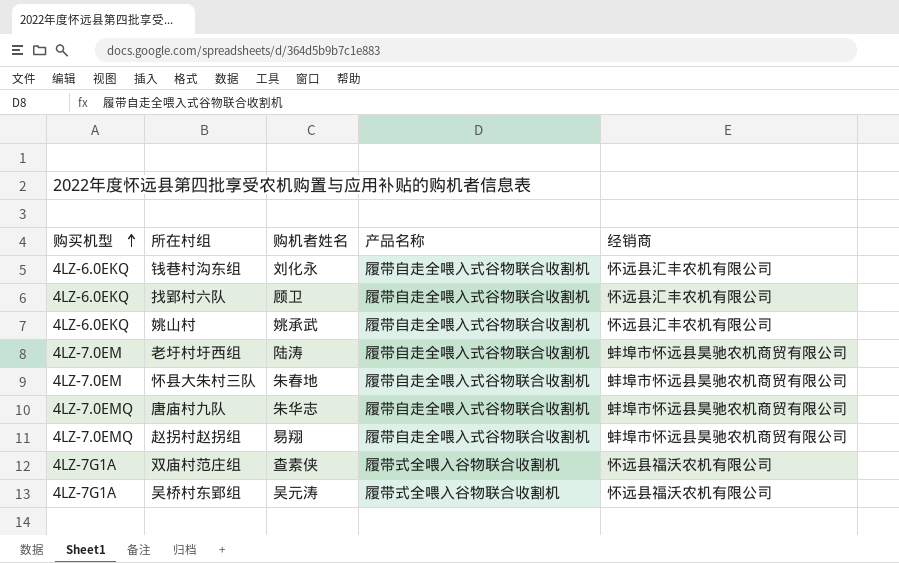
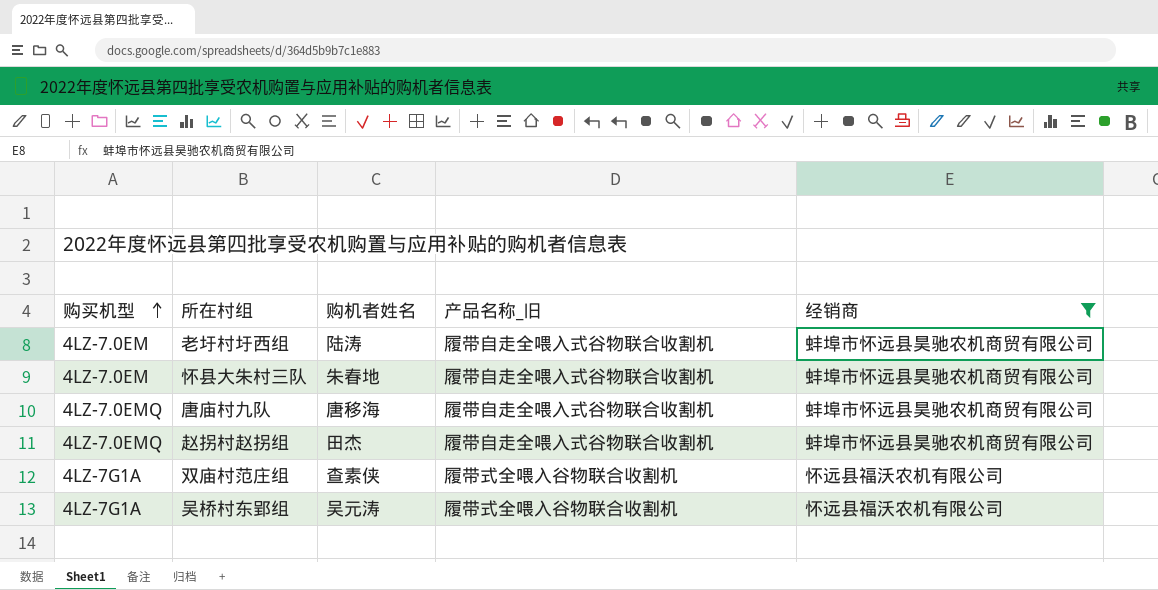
filter: none -> 经销商 != 怀远县汇丰农机有限公司
column name: 产品名称 -> 产品名称_旧
唐庙村九队 | 购机者姓名: 朱华志 -> 唐移海
赵拐村赵拐组 | 购机者姓名: 易翔 -> 田杰

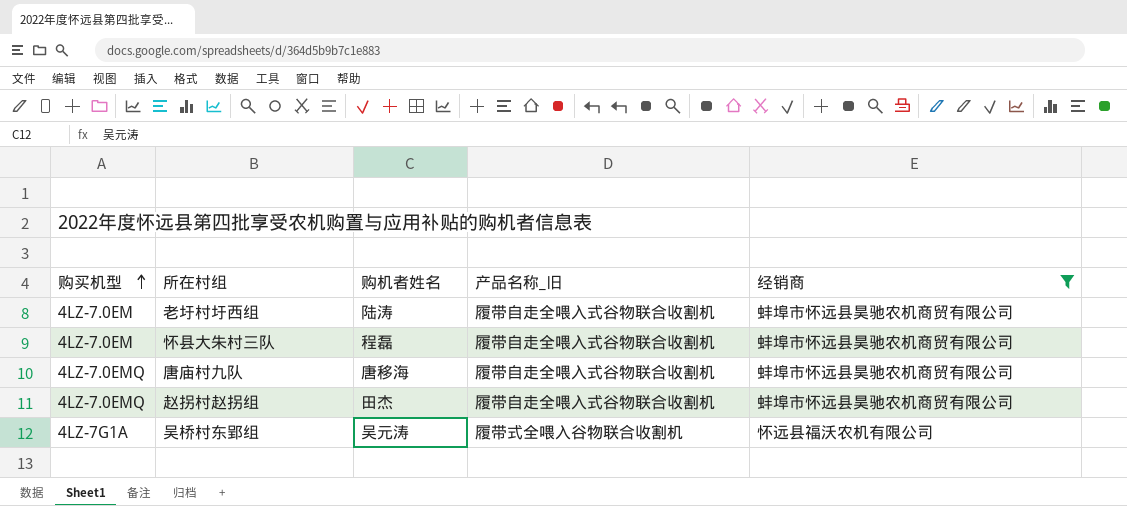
row 双庙村范庄组: 4LZ-7G1A | 查素侠 | 履带式全喂入谷物联合收割机 | 怀远县福沃农机有限公司 -> none
怀县大朱村三队 | 购机者姓名: 朱春地 -> 程磊

